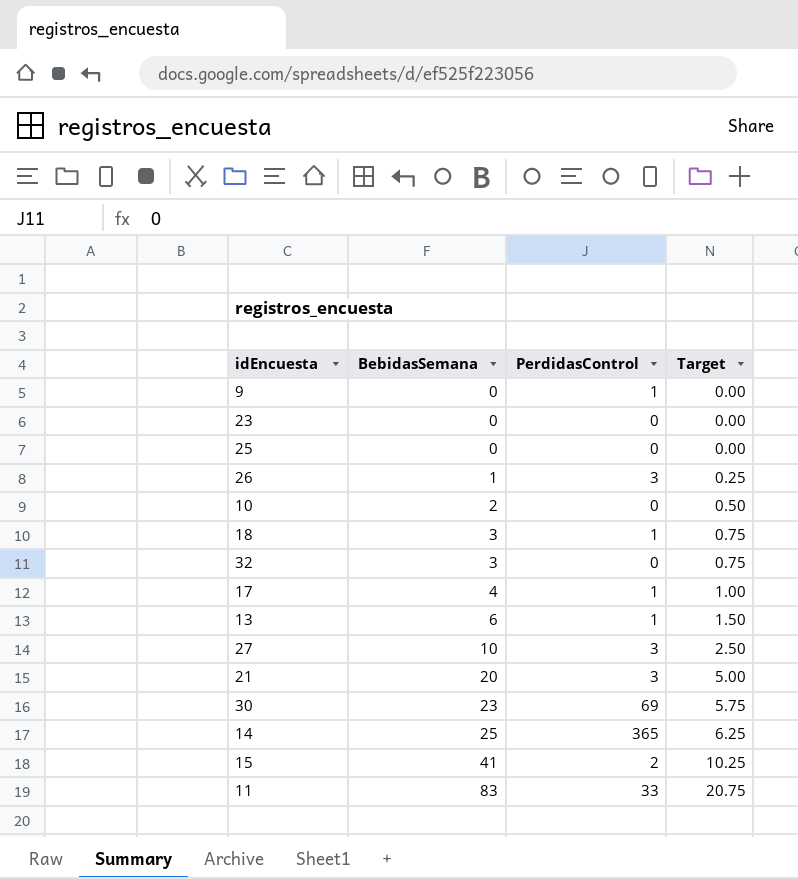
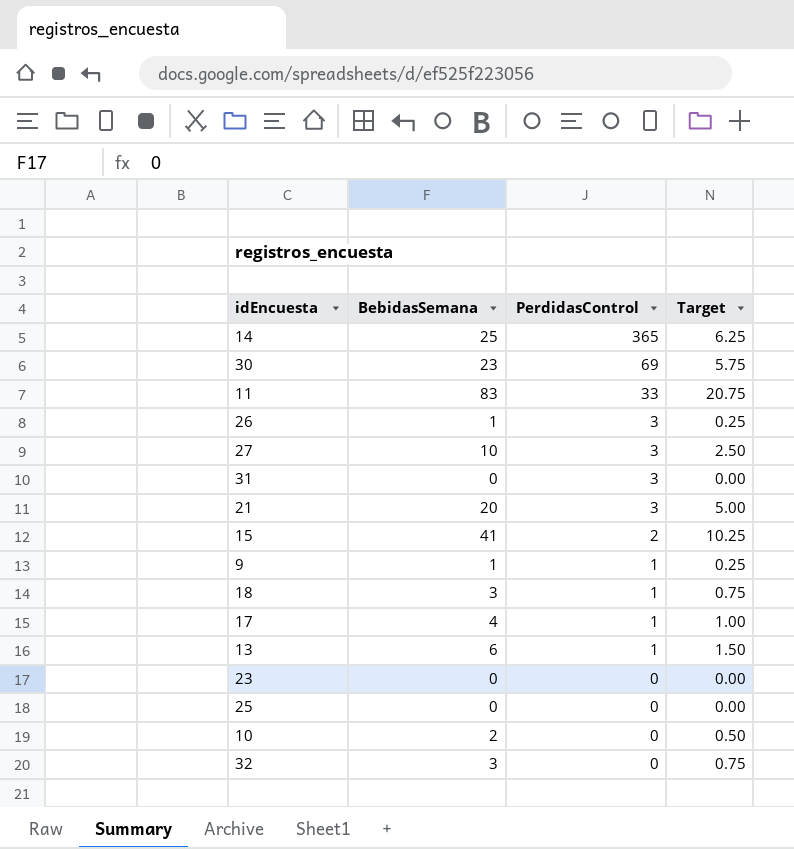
row order: BebidasSemana ascending -> PerdidasControl descending
row 31: none -> 0 | 3 | 0.00
9 | BebidasSemana: 0 -> 1
9 | Target: 0.00 -> 0.25

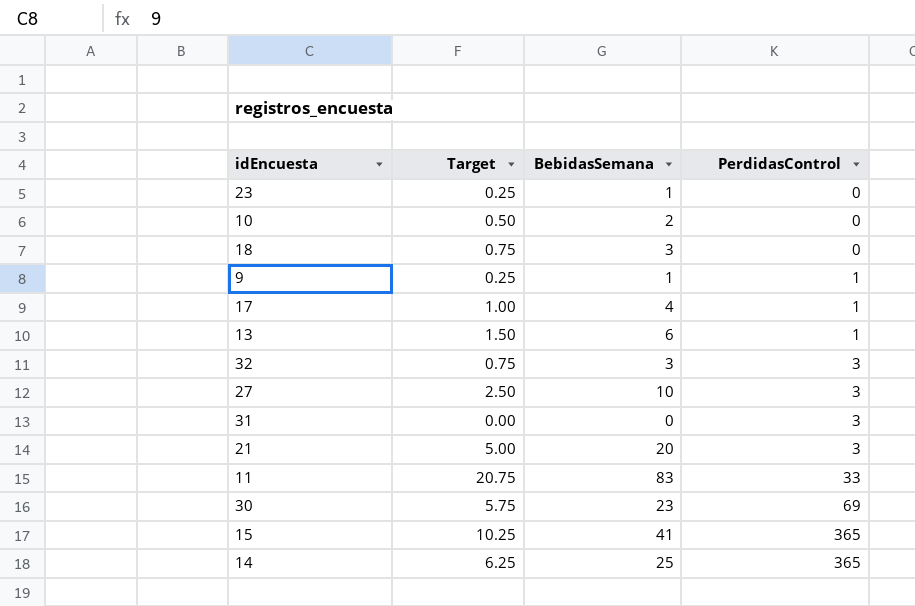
row order: PerdidasControl descending -> PerdidasControl ascending
column Target | position: 4 -> 2
row 26: 1 | 3 | 0.25 -> none
row 25: 0 | 0 | 0.00 -> none
23 | Target: 0.00 -> 0.25
23 | BebidasSemana: 0 -> 1
18 | PerdidasControl: 1 -> 0
32 | PerdidasControl: 0 -> 3
15 | PerdidasControl: 2 -> 365

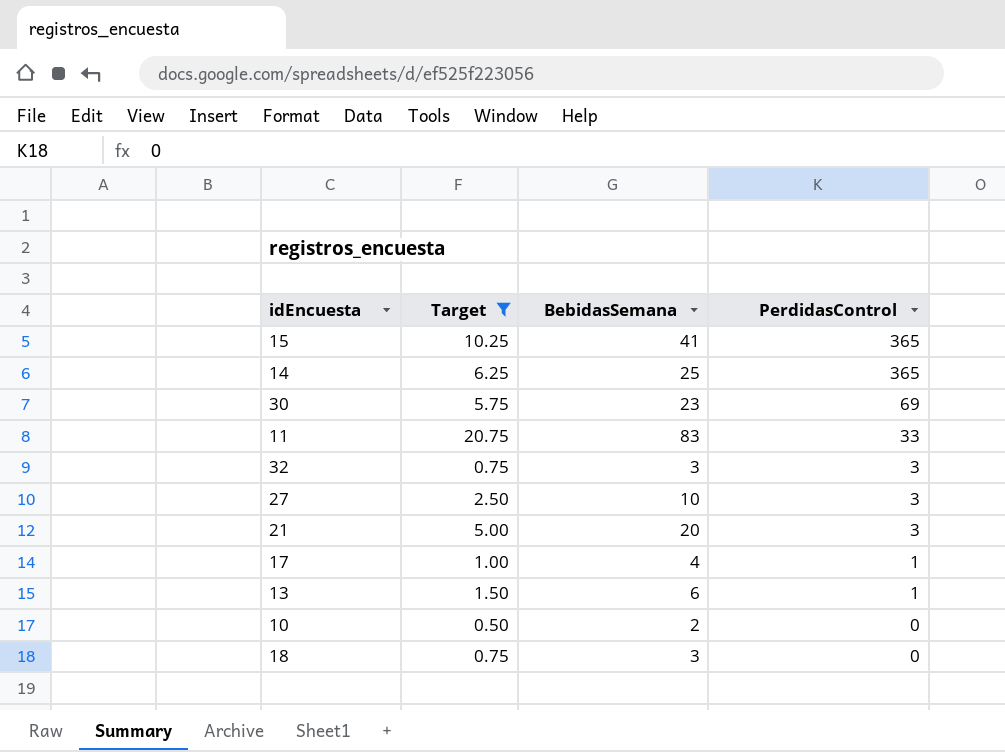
filter: none -> Target >= 0.50
row order: PerdidasControl ascending -> PerdidasControl descending

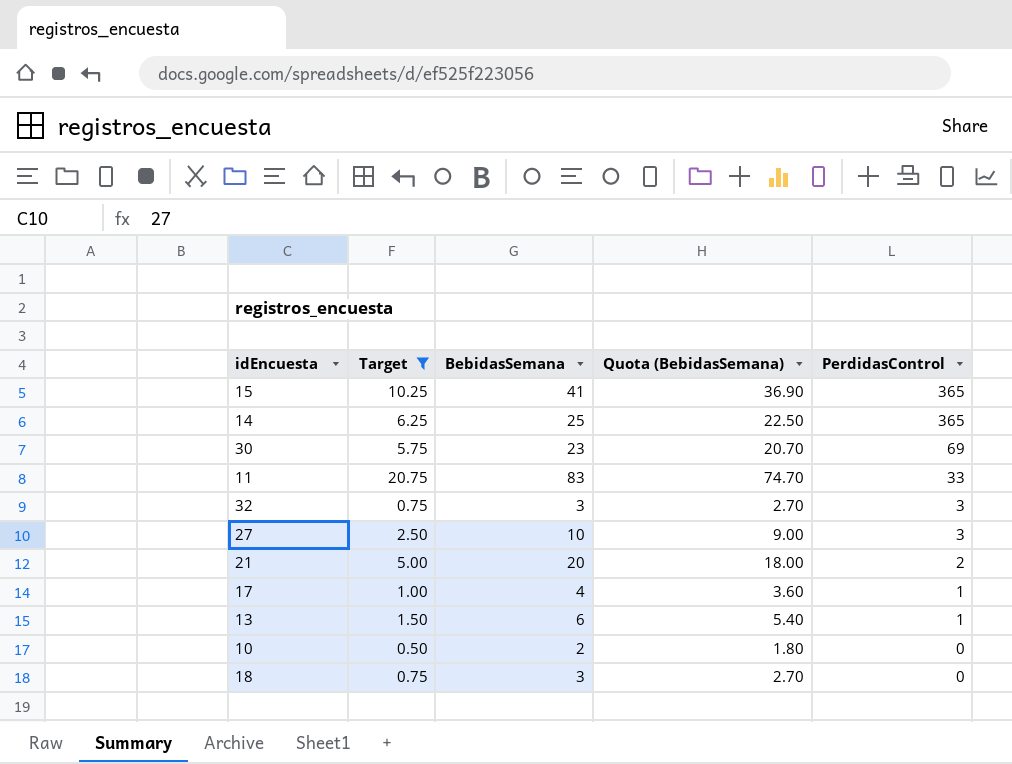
column Quota (BebidasSemana) | formula: none -> [BebidasSemana] * 0.9
21 | PerdidasControl: 3 -> 2

